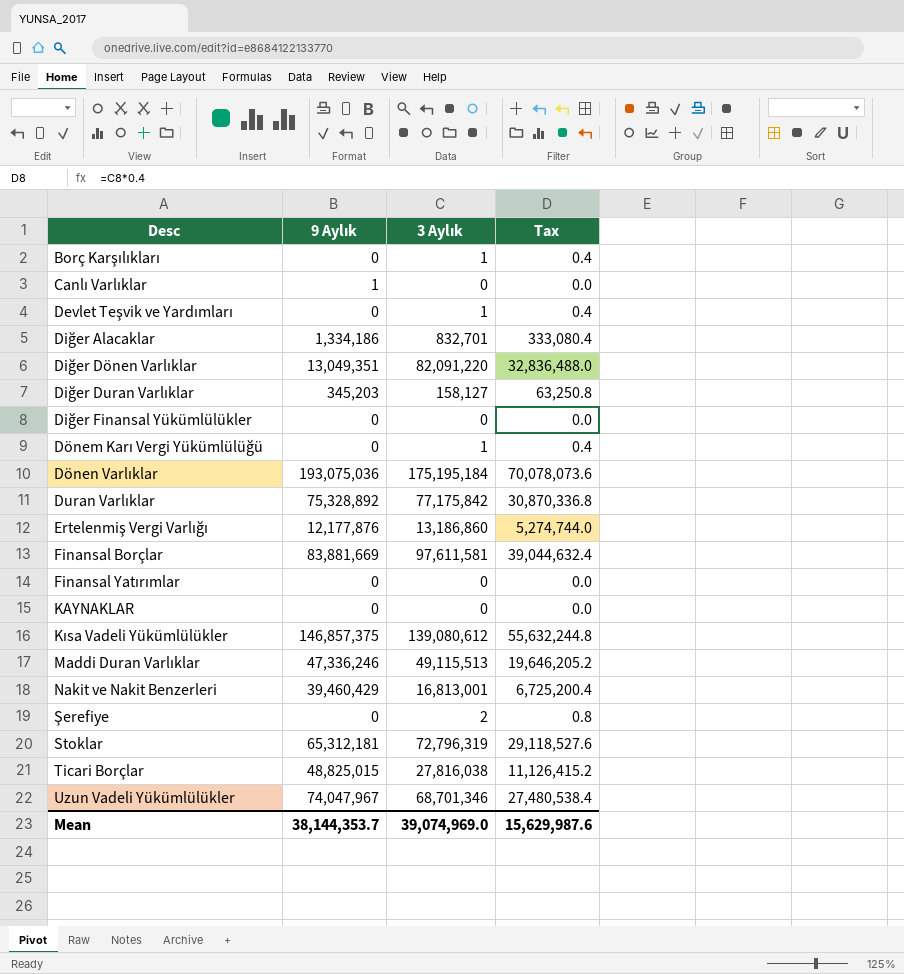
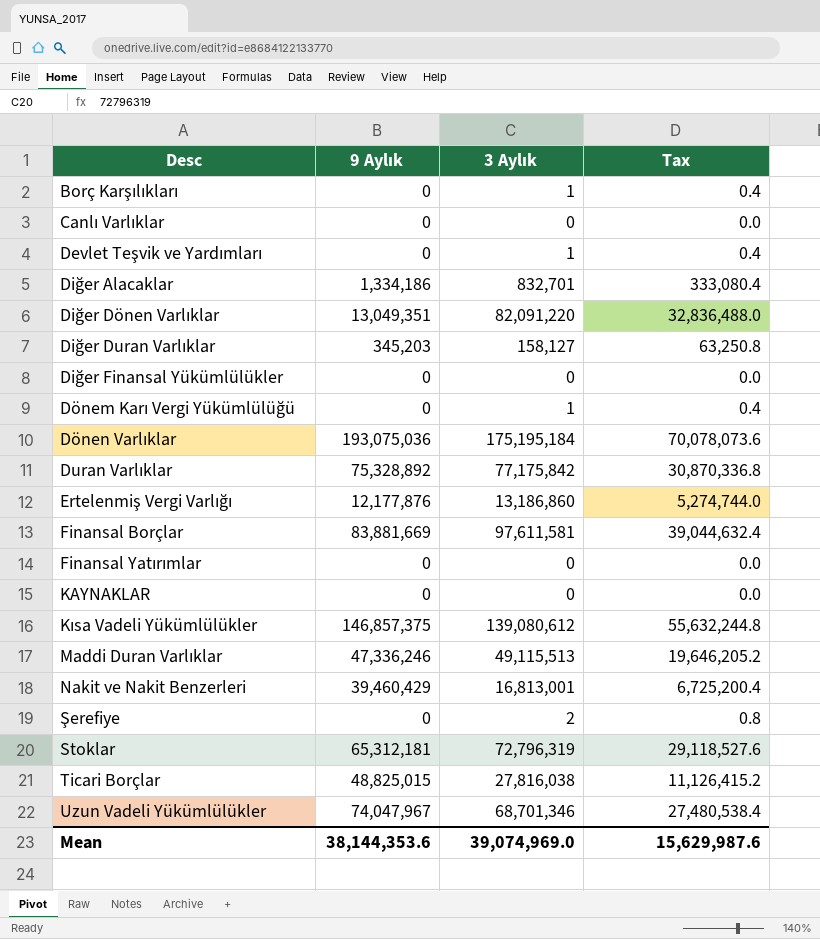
Canlı Varlıklar | 9 Aylık: 1 -> 0
Mean | 9 Aylık: 38,144,353.7 -> 38,144,353.6

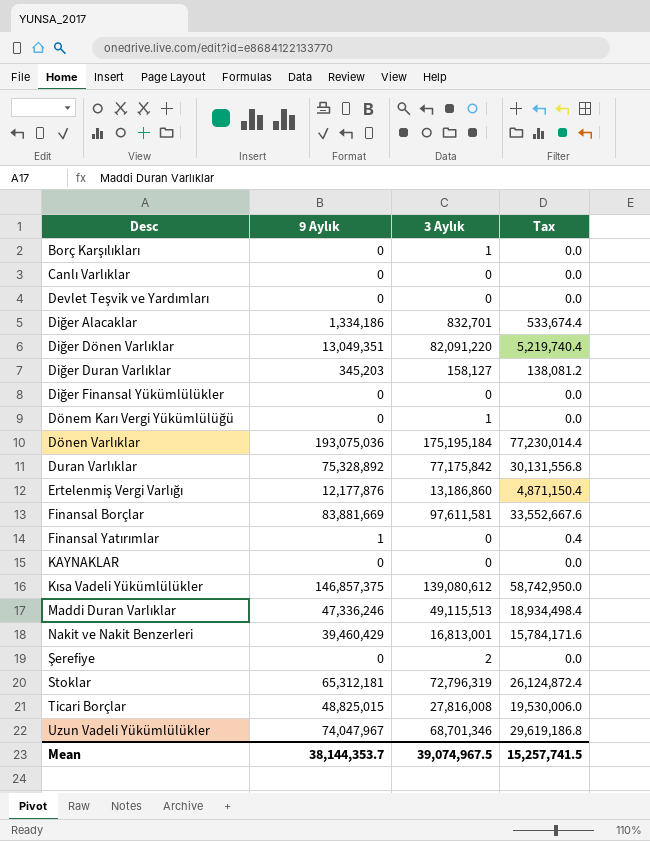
column Tax | formula: [3 Aylık] * 0.4 -> [9 Aylık] * 0.4
Devlet Teşvik ve Yardımları | 3 Aylık: 1 -> 0
Finansal Yatırımlar | 9 Aylık: 0 -> 1
Ticari Borçlar | 3 Aylık: 27,816,038 -> 27,816,008
Mean | 9 Aylık: 38,144,353.6 -> 38,144,353.7
Mean | 3 Aylık: 39,074,969.0 -> 39,074,967.5
Mean | Tax: 15,629,987.6 -> 15,257,741.5

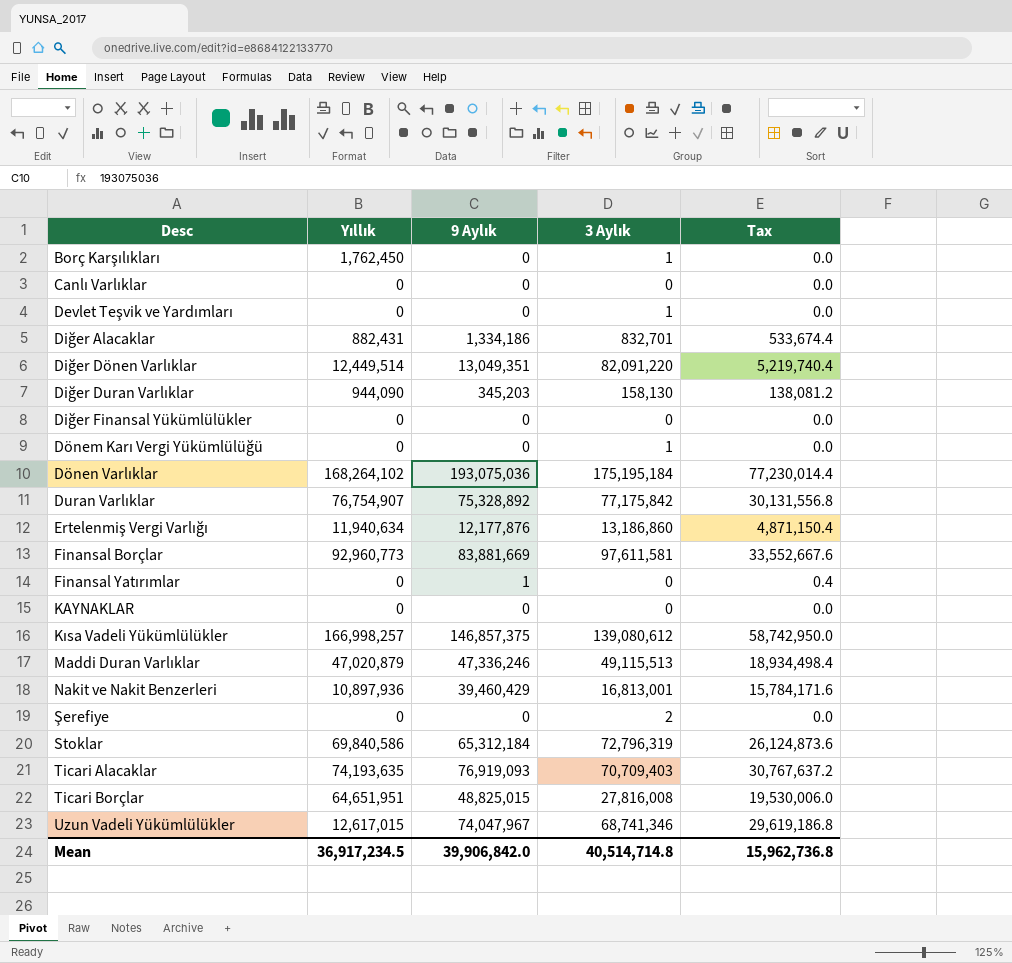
column Yıllık | position: none -> 2
Devlet Teşvik ve Yardımları | 3 Aylık: 0 -> 1
Diğer Duran Varlıklar | 3 Aylık: 158,127 -> 158,130
Stoklar | 9 Aylık: 65,312,181 -> 65,312,184
Stoklar | Tax: 26,124,872.4 -> 26,124,873.6
row Ticari Alacaklar: none -> 74,193,635 | 76,919,093 | 70,709,403 | 30,767,637.2
Uzun Vadeli Yükümlülükler | 3 Aylık: 68,701,346 -> 68,741,346
Mean | 9 Aylık: 38,144,353.7 -> 39,906,842.0
Mean | 3 Aylık: 39,074,967.5 -> 40,514,714.8
Mean | Tax: 15,257,741.5 -> 15,962,736.8

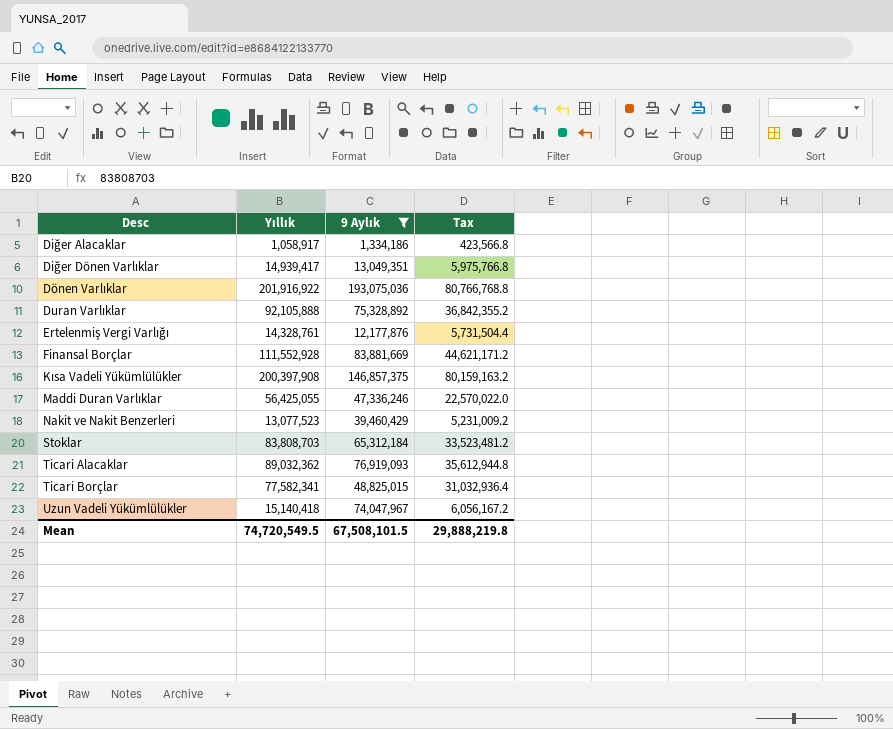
filter: none -> 9 Aylık >= 1,334,186
column 3 Aylık | position: 4 -> none
column Tax | formula: [9 Aylık] * 0.4 -> [Yıllık] * 0.4
Diğer Alacaklar | Yıllık: 882,431 -> 1,058,917
Diğer Dönen Varlıklar | Yıllık: 12,449,514 -> 14,939,417
Dönen Varlıklar | Yıllık: 168,264,102 -> 201,916,922
Duran Varlıklar | Yıllık: 76,754,907 -> 92,105,888
Ertelenmiş Vergi Varlığı | Yıllık: 11,940,634 -> 14,328,761
Finansal Borçlar | Yıllık: 92,960,773 -> 111,552,928
Kısa Vadeli Yükümlülükler | Yıllık: 166,998,257 -> 200,397,908
Maddi Duran Varlıklar | Yıllık: 47,020,879 -> 56,425,055
Nakit ve Nakit Benzerleri | Yıllık: 10,897,936 -> 13,077,523
Stoklar | Yıllık: 69,840,586 -> 83,808,703
Ticari Alacaklar | Yıllık: 74,193,635 -> 89,032,362
Ticari Borçlar | Yıllık: 64,651,951 -> 77,582,341
Uzun Vadeli Yükümlülükler | Yıllık: 12,617,015 -> 15,140,418
Mean | Yıllık: 36,917,234.5 -> 74,720,549.5
Mean | 9 Aylık: 39,906,842.0 -> 67,508,101.5
Mean | Tax: 15,962,736.8 -> 29,888,219.8

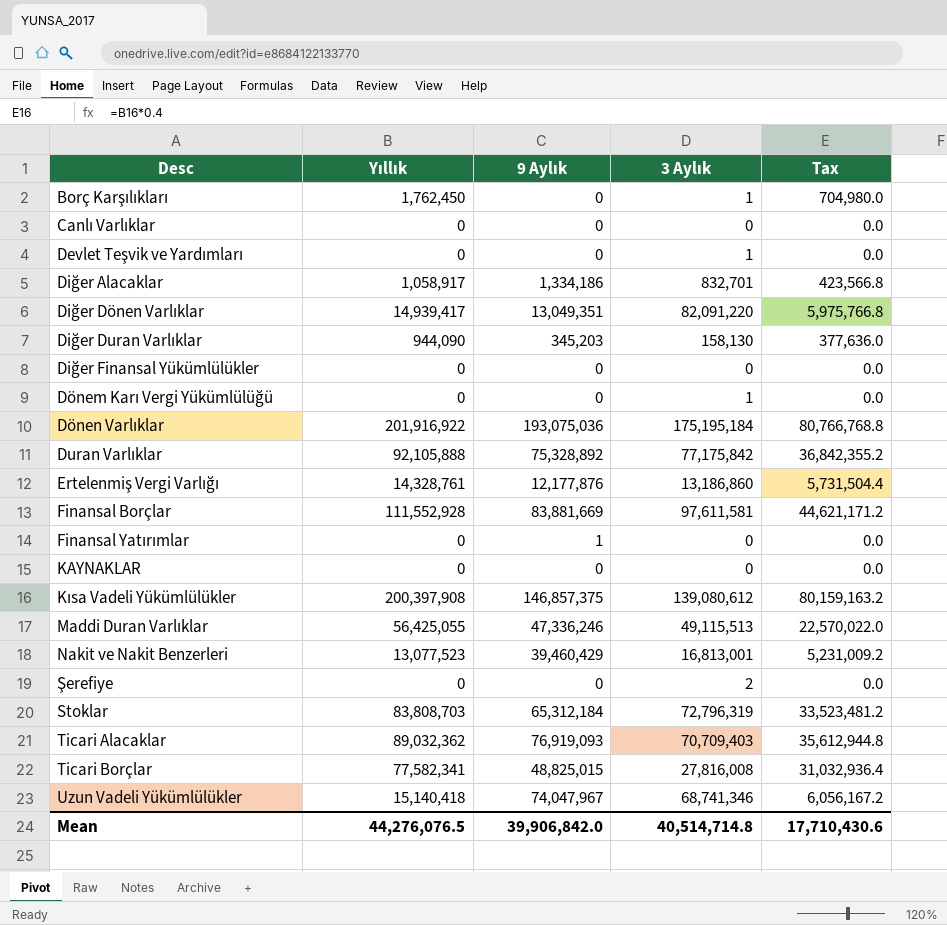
filter: 9 Aylık >= 1,334,186 -> none
column 3 Aylık | position: none -> 4
Mean | Yıllık: 74,720,549.5 -> 44,276,076.5
Mean | 9 Aylık: 67,508,101.5 -> 39,906,842.0
Mean | Tax: 29,888,219.8 -> 17,710,430.6

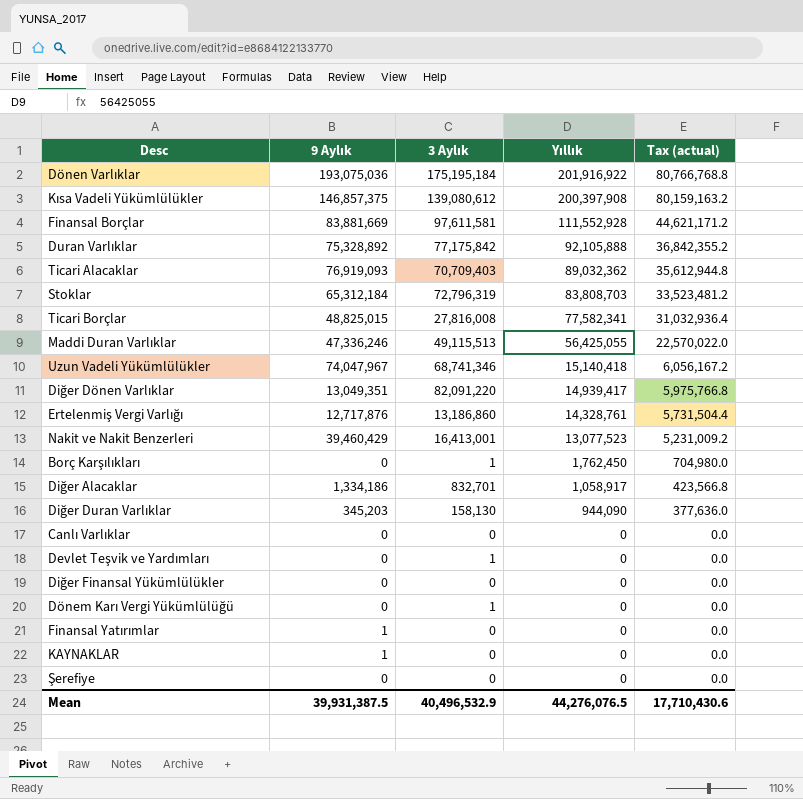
row order: Desc ascending -> Yıllık descending
column Yıllık | position: 2 -> 4
column name: Tax -> Tax (actual)
Ertelenmiş Vergi Varlığı | 9 Aylık: 12,177,876 -> 12,717,876
Nakit ve Nakit Benzerleri | 3 Aylık: 16,813,001 -> 16,413,001
KAYNAKLAR | 9 Aylık: 0 -> 1
Şerefiye | 3 Aylık: 2 -> 0
Mean | 9 Aylık: 39,906,842.0 -> 39,931,387.5
Mean | 3 Aylık: 40,514,714.8 -> 40,496,532.9

